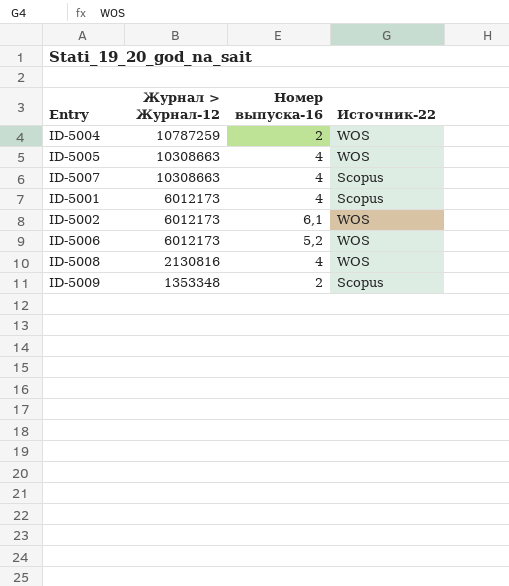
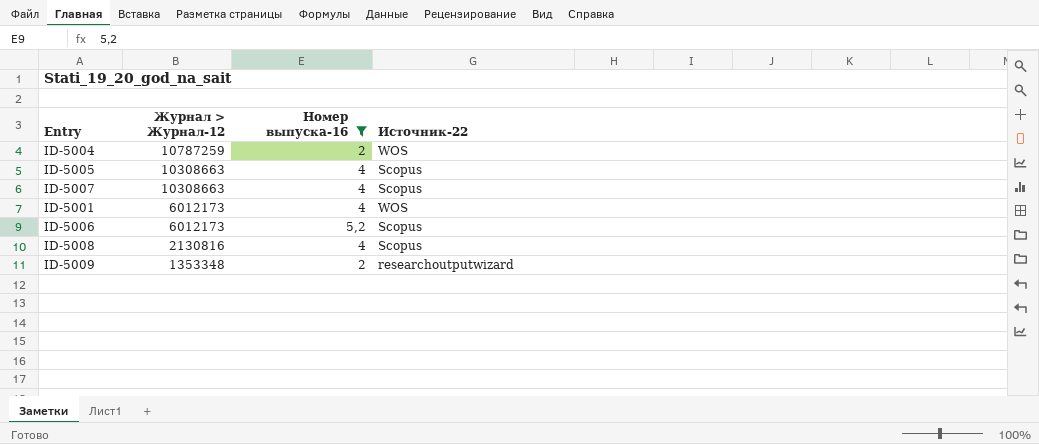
filter: none -> Номер выпуска-16 != 6,1
ID-5005 | Источник-22: WOS -> Scopus
ID-5001 | Источник-22: Scopus -> WOS
ID-5006 | Источник-22: WOS -> Scopus
ID-5008 | Источник-22: WOS -> Scopus
ID-5009 | Источник-22: Scopus -> researchoutputwizard

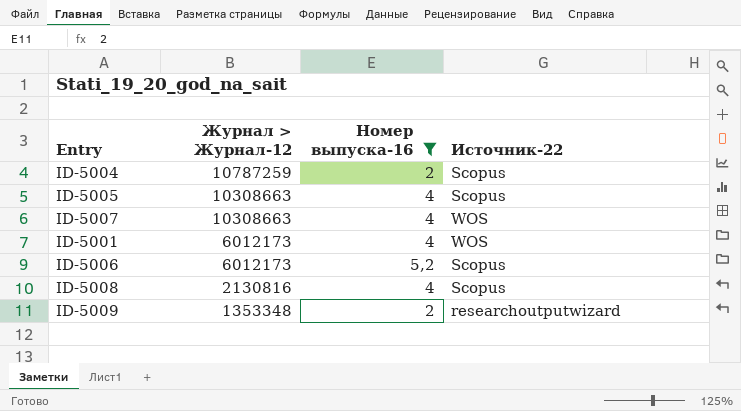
ID-5004 | Источник-22: WOS -> Scopus
ID-5007 | Источник-22: Scopus -> WOS

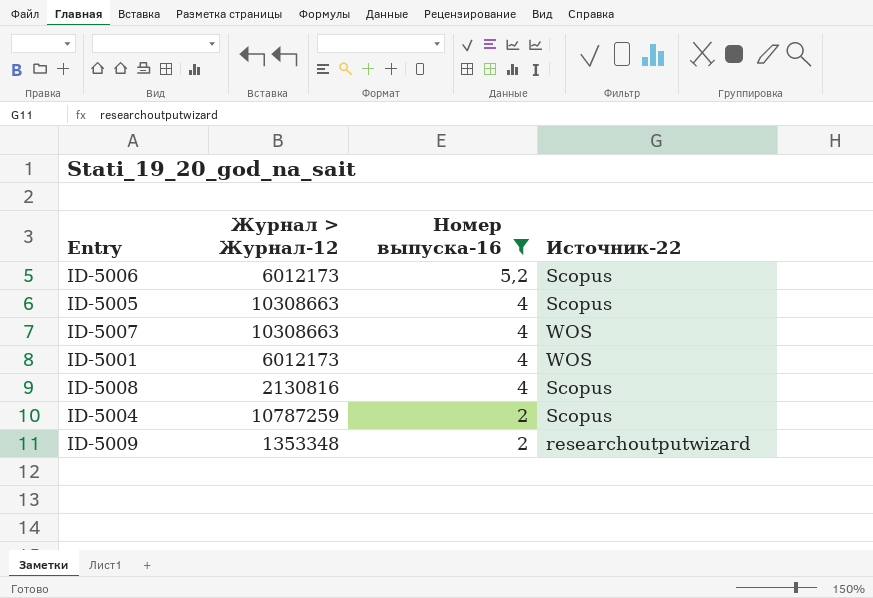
row order: Журнал > Журнал-12 descending -> Номер выпуска-16 descending

